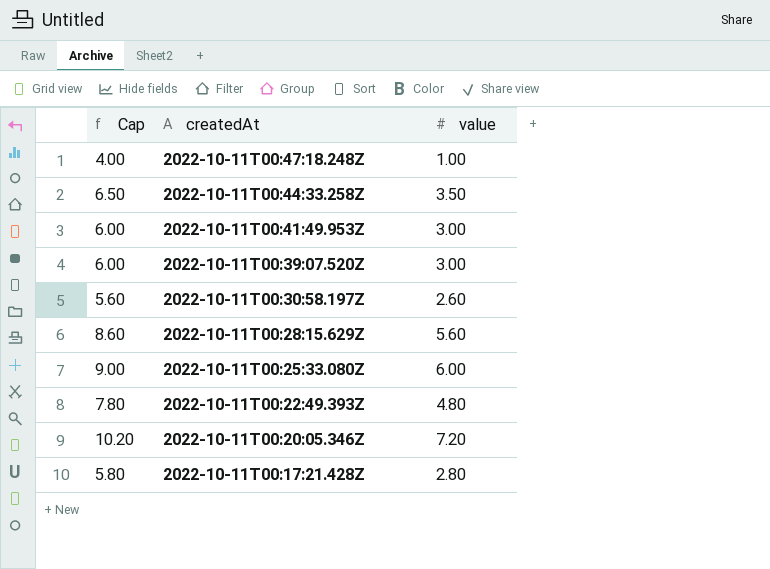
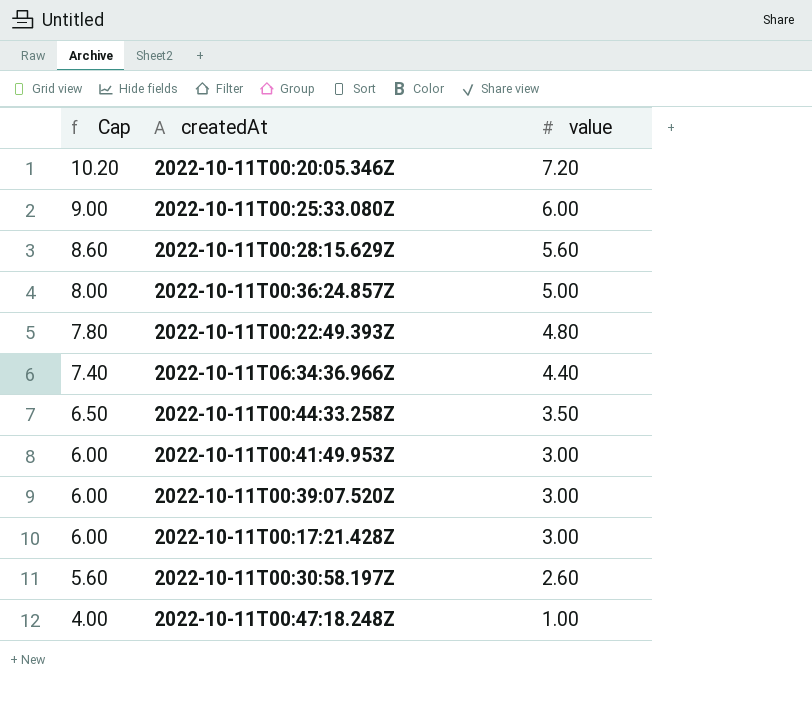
row order: createdAt descending -> Cap descending
row 2022-10-11T00:36:24.857Z: none -> 8.00 | 5.00
row 2022-10-11T06:34:36.966Z: none -> 7.40 | 4.40
2022-10-11T00:17:21.428Z | Cap: 5.80 -> 6.00
2022-10-11T00:17:21.428Z | value: 2.80 -> 3.00

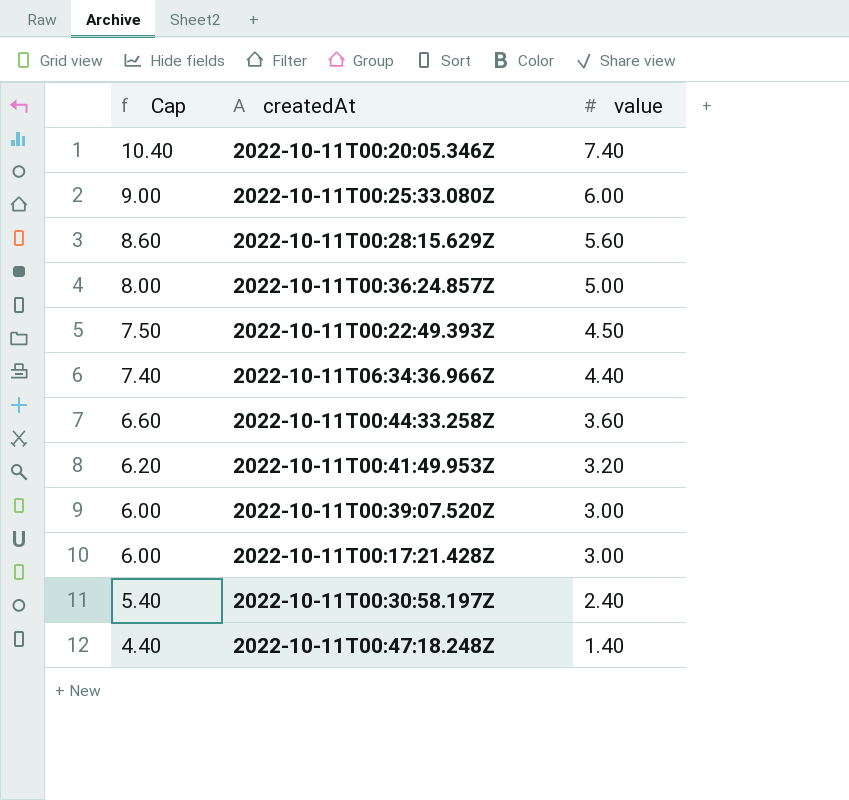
2022-10-11T00:20:05.346Z | Cap: 10.20 -> 10.40
2022-10-11T00:20:05.346Z | value: 7.20 -> 7.40
2022-10-11T00:22:49.393Z | Cap: 7.80 -> 7.50
2022-10-11T00:22:49.393Z | value: 4.80 -> 4.50
2022-10-11T00:44:33.258Z | Cap: 6.50 -> 6.60
2022-10-11T00:44:33.258Z | value: 3.50 -> 3.60
2022-10-11T00:41:49.953Z | Cap: 6.00 -> 6.20
2022-10-11T00:41:49.953Z | value: 3.00 -> 3.20
2022-10-11T00:30:58.197Z | Cap: 5.60 -> 5.40
2022-10-11T00:30:58.197Z | value: 2.60 -> 2.40
2022-10-11T00:47:18.248Z | Cap: 4.00 -> 4.40
2022-10-11T00:47:18.248Z | value: 1.00 -> 1.40

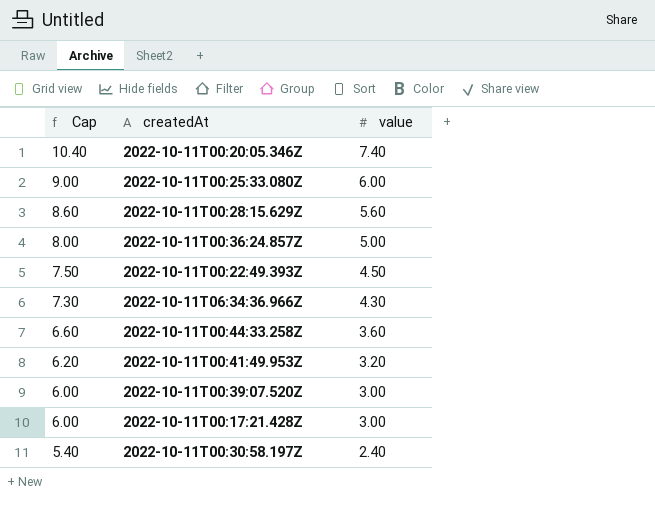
row 2022-10-11T00:47:18.248Z: 4.40 | 1.40 -> none
2022-10-11T06:34:36.966Z | Cap: 7.40 -> 7.30
2022-10-11T06:34:36.966Z | value: 4.40 -> 4.30

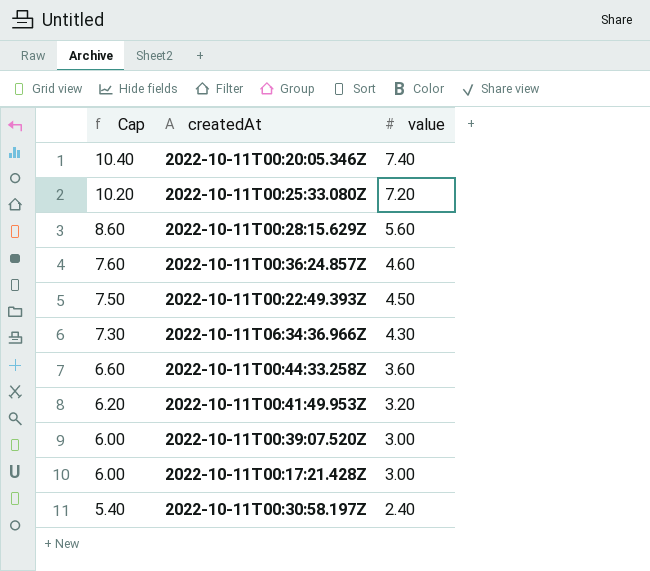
2022-10-11T00:25:33.080Z | Cap: 9.00 -> 10.20
2022-10-11T00:25:33.080Z | value: 6.00 -> 7.20
2022-10-11T00:36:24.857Z | Cap: 8.00 -> 7.60
2022-10-11T00:36:24.857Z | value: 5.00 -> 4.60

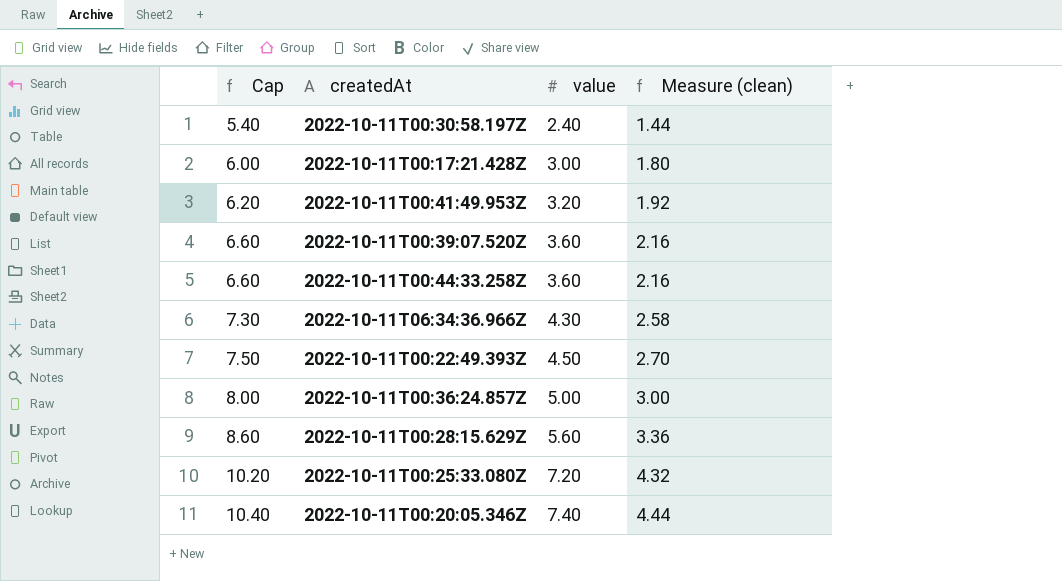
row order: Cap descending -> Cap ascending
column Measure (clean) | formula: none -> [value] * 0.6
2022-10-11T00:39:07.520Z | Cap: 6.00 -> 6.60
2022-10-11T00:39:07.520Z | value: 3.00 -> 3.60
2022-10-11T00:36:24.857Z | Cap: 7.60 -> 8.00
2022-10-11T00:36:24.857Z | value: 4.60 -> 5.00

